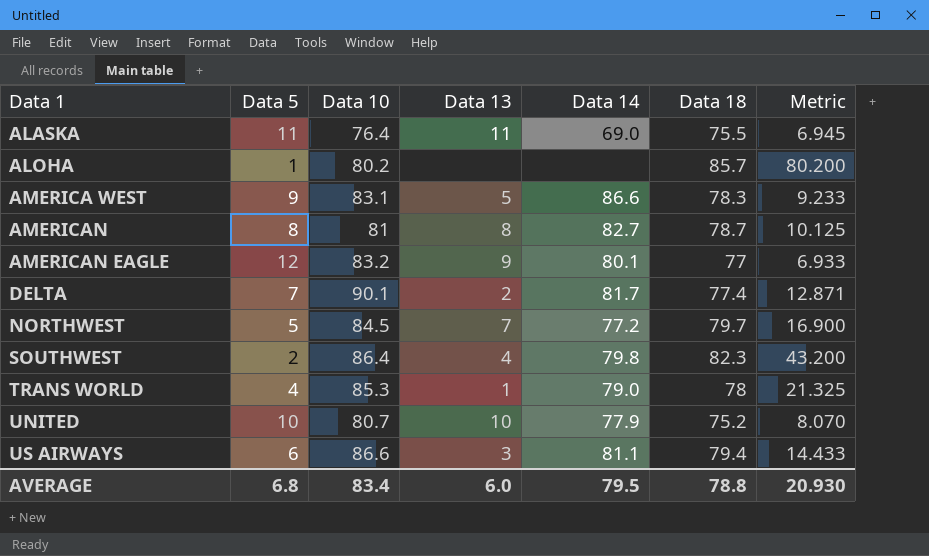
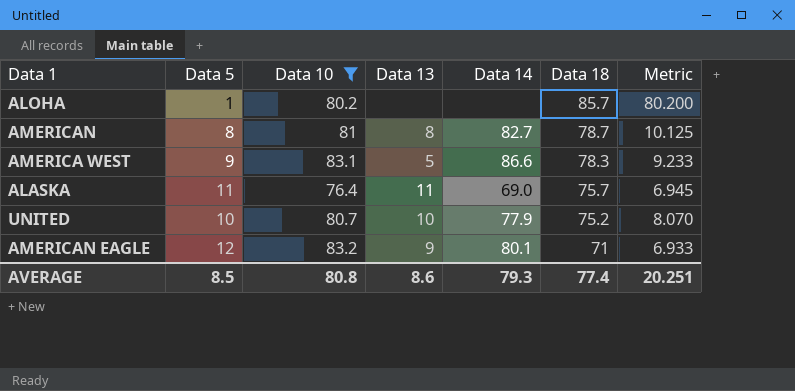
filter: none -> Data 10 <= 83.2
row order: Data 1 ascending -> Data 18 descending
ALASKA | Data 18: 75.5 -> 75.7
AMERICAN EAGLE | Data 18: 77 -> 71
AVERAGE | Data 5: 6.8 -> 8.5
AVERAGE | Data 10: 83.4 -> 80.8
AVERAGE | Data 13: 6.0 -> 8.6
AVERAGE | Data 14: 79.5 -> 79.3
AVERAGE | Data 18: 78.8 -> 77.4
AVERAGE | Metric: 20.930 -> 20.251

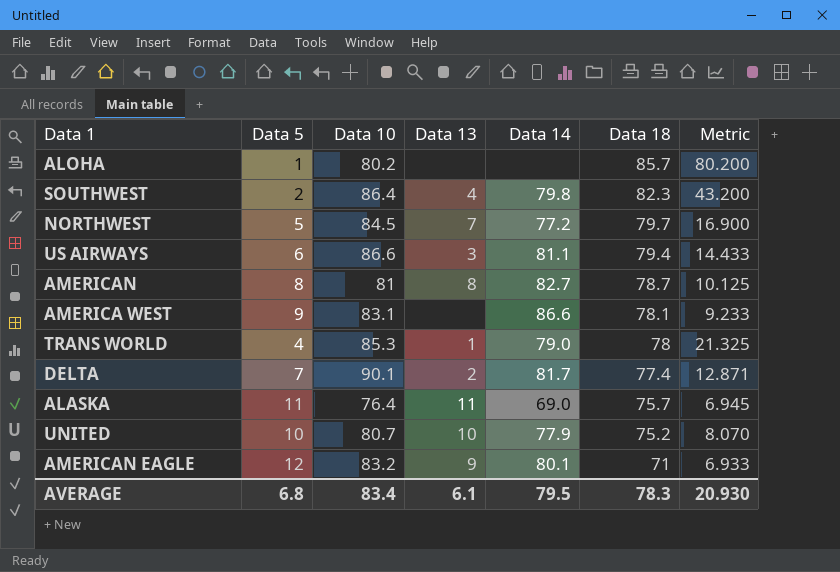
filter: Data 10 <= 83.2 -> none
AMERICA WEST | Data 13: 5 -> none
AMERICA WEST | Data 18: 78.3 -> 78.1
AVERAGE | Data 5: 8.5 -> 6.8
AVERAGE | Data 10: 80.8 -> 83.4
AVERAGE | Data 13: 8.6 -> 6.1
AVERAGE | Data 14: 79.3 -> 79.5
AVERAGE | Data 18: 77.4 -> 78.3
AVERAGE | Metric: 20.251 -> 20.930

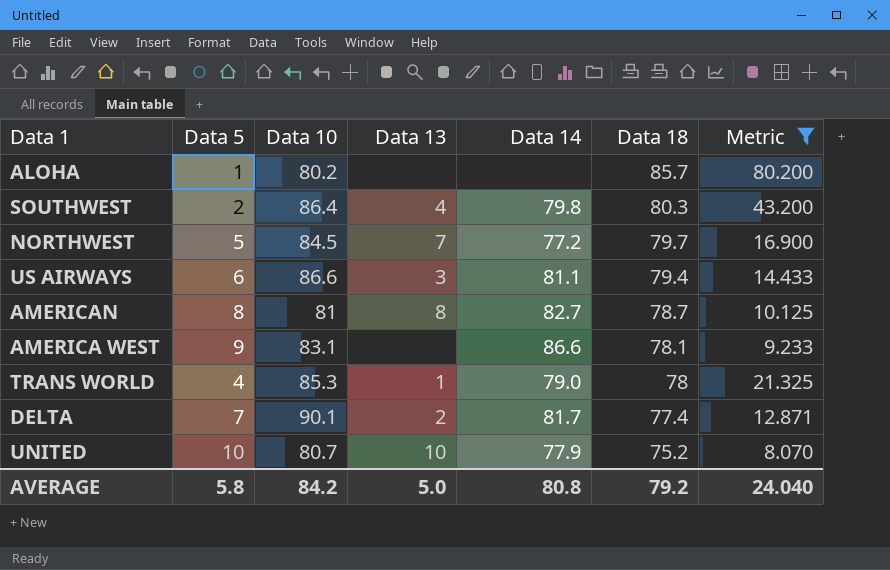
filter: none -> Metric >= 8.070
SOUTHWEST | Data 18: 82.3 -> 80.3
AVERAGE | Data 5: 6.8 -> 5.8
AVERAGE | Data 10: 83.4 -> 84.2
AVERAGE | Data 13: 6.1 -> 5.0
AVERAGE | Data 14: 79.5 -> 80.8
AVERAGE | Data 18: 78.3 -> 79.2
AVERAGE | Metric: 20.930 -> 24.040

